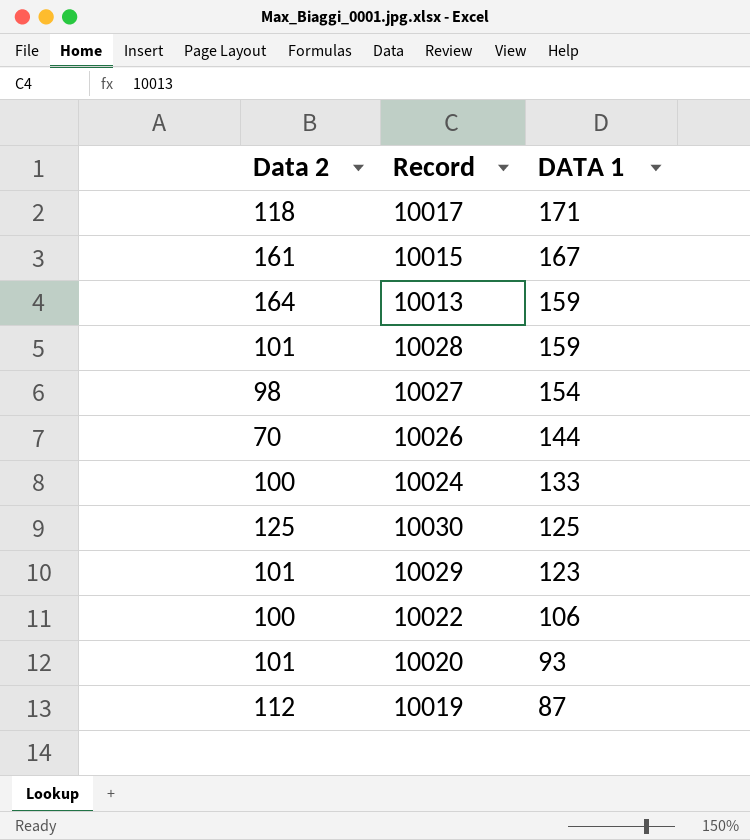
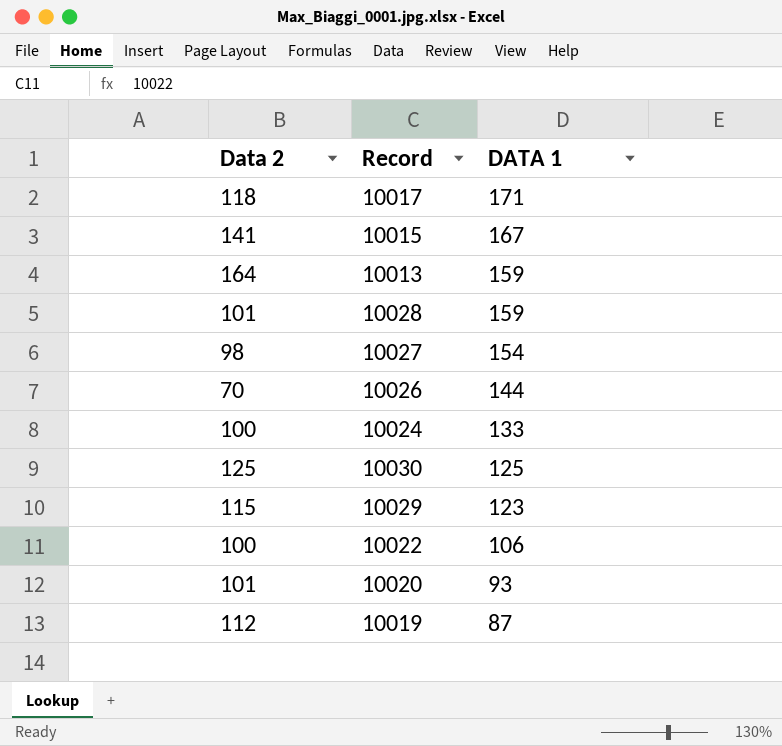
10015 | Data 2: 161 -> 141
10029 | Data 2: 101 -> 115

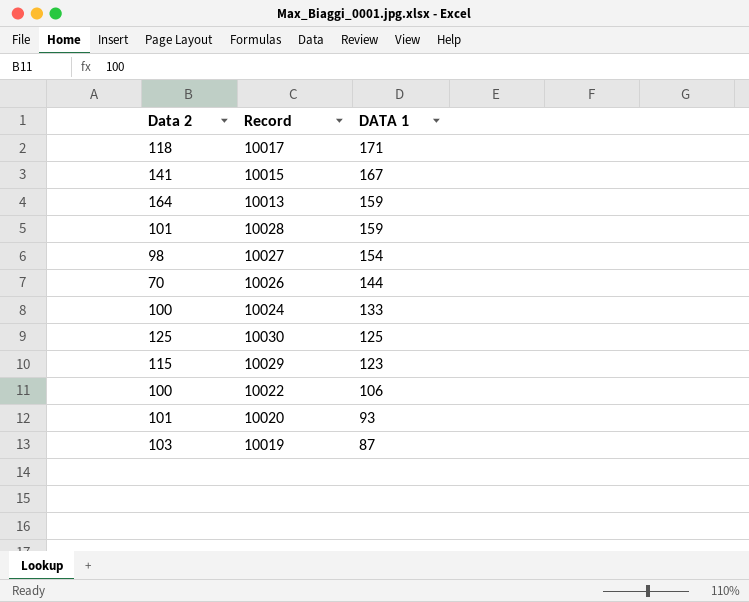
10019 | Data 2: 112 -> 103

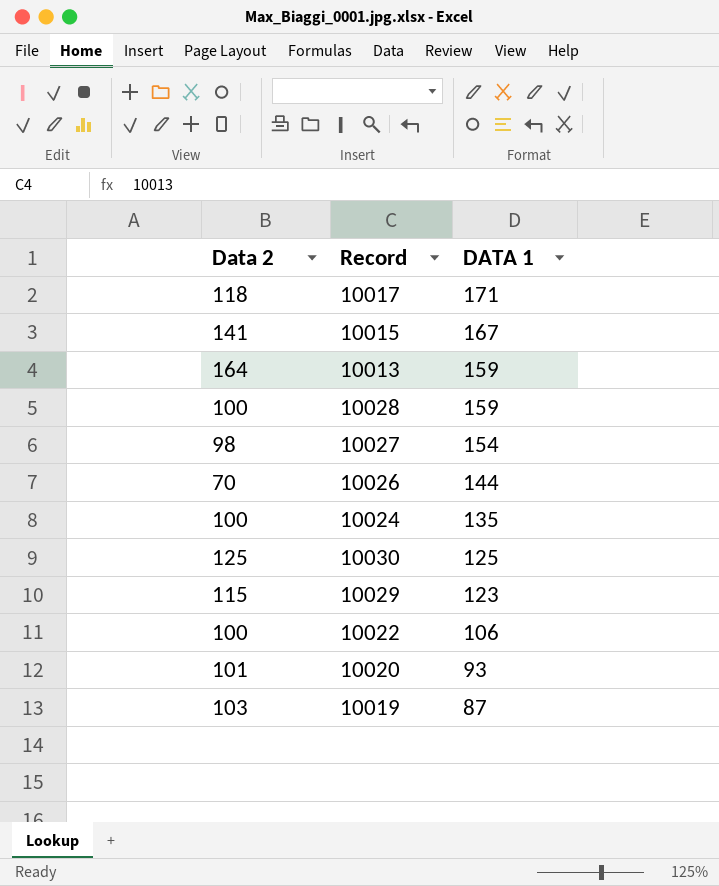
10028 | Data 2: 101 -> 100
10024 | DATA 1: 133 -> 135

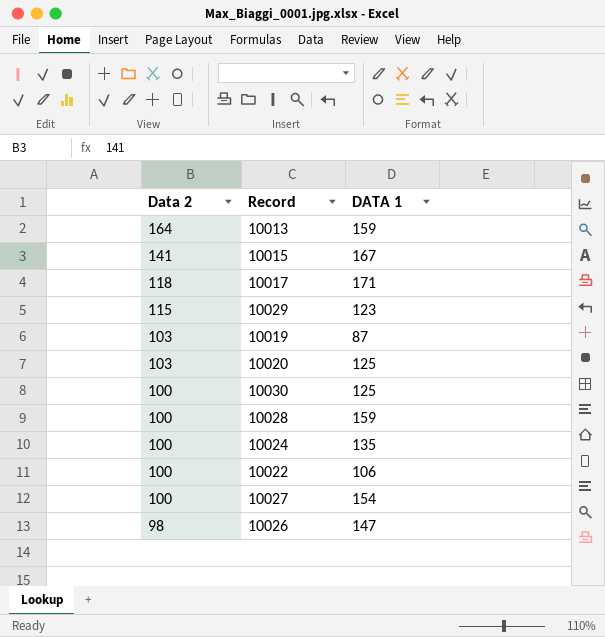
row order: DATA 1 descending -> Data 2 descending
10020 | Data 2: 101 -> 103
10020 | DATA 1: 93 -> 125
10030 | Data 2: 125 -> 100
10027 | Data 2: 98 -> 100
10026 | Data 2: 70 -> 98
10026 | DATA 1: 144 -> 147

